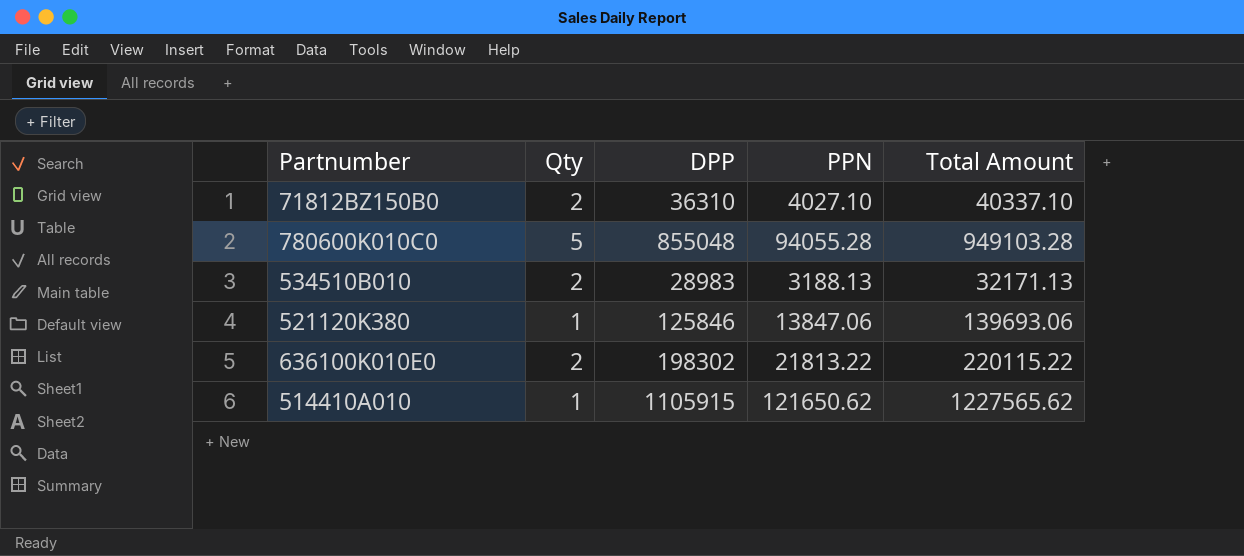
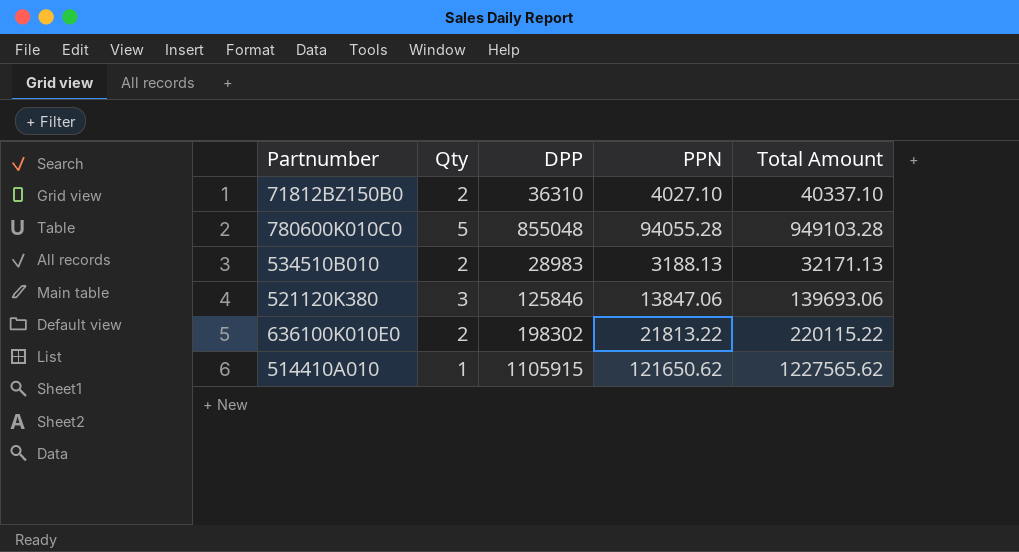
521120K380 | Qty: 1 -> 3

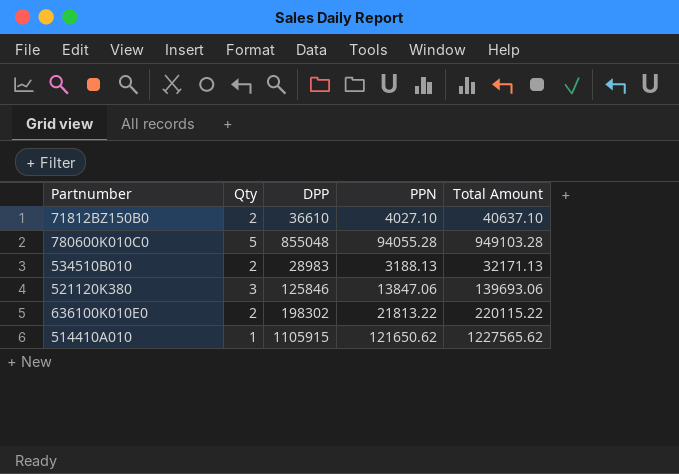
71812BZ150B0 | DPP: 36310 -> 36610
71812BZ150B0 | Total Amount: 40337.10 -> 40637.10

